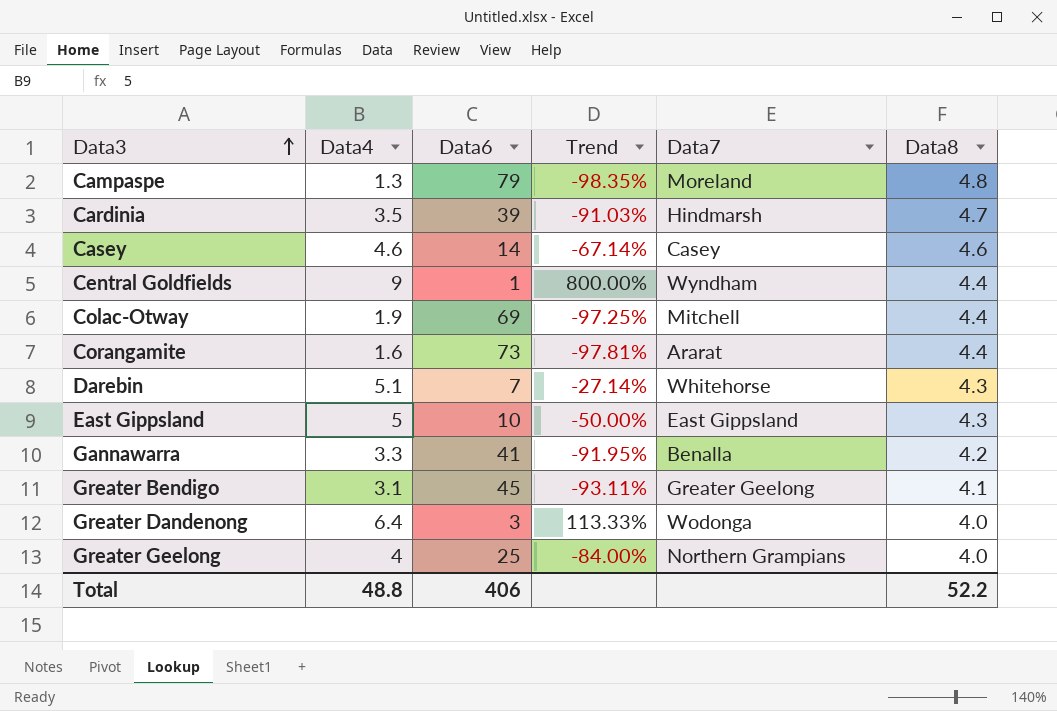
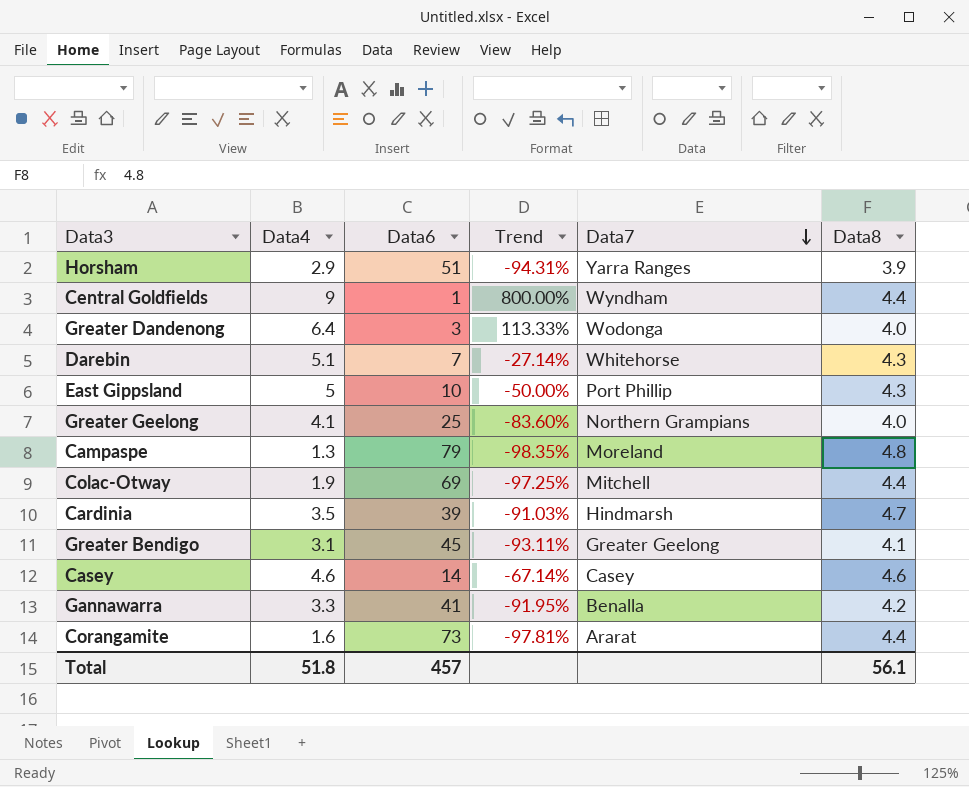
row order: Data3 ascending -> Data7 descending
row Horsham: none -> 2.9 | 51 | -94.31% | Yarra Ranges | 3.9
East Gippsland | Data7: East Gippsland -> Port Phillip
Greater Geelong | Data4: 4 -> 4.1
Greater Geelong | Trend: -84.00% -> -83.60%
Total | Data4: 48.8 -> 51.8
Total | Data6: 406 -> 457
Total | Data8: 52.2 -> 56.1

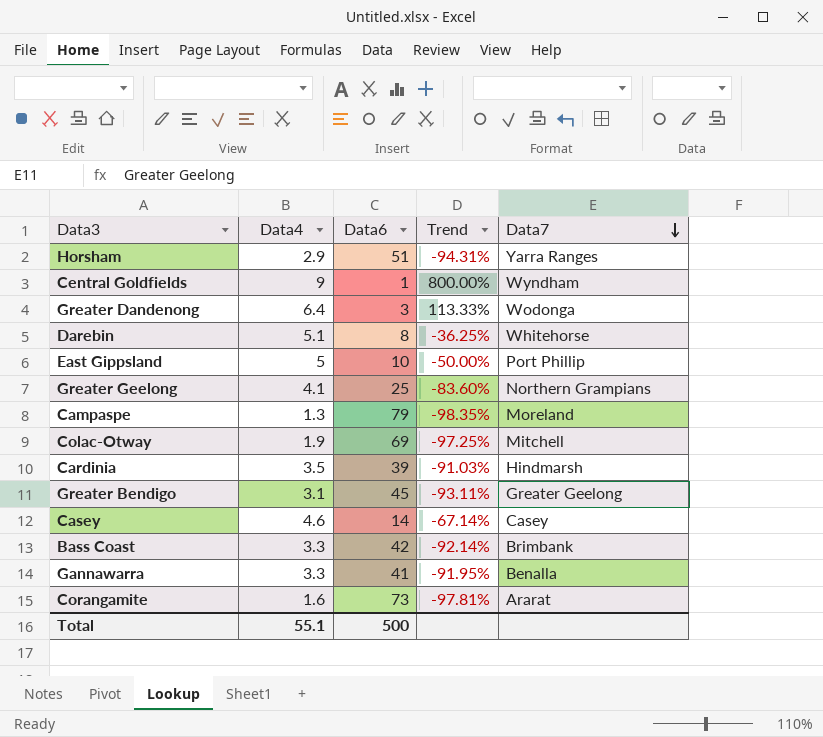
column Data8 | position: 6 -> none
Darebin | Data6: 7 -> 8
Darebin | Trend: -27.14% -> -36.25%
row Bass Coast: none -> 3.3 | 42 | -92.14% | Brimbank
Total | Data4: 51.8 -> 55.1
Total | Data6: 457 -> 500

